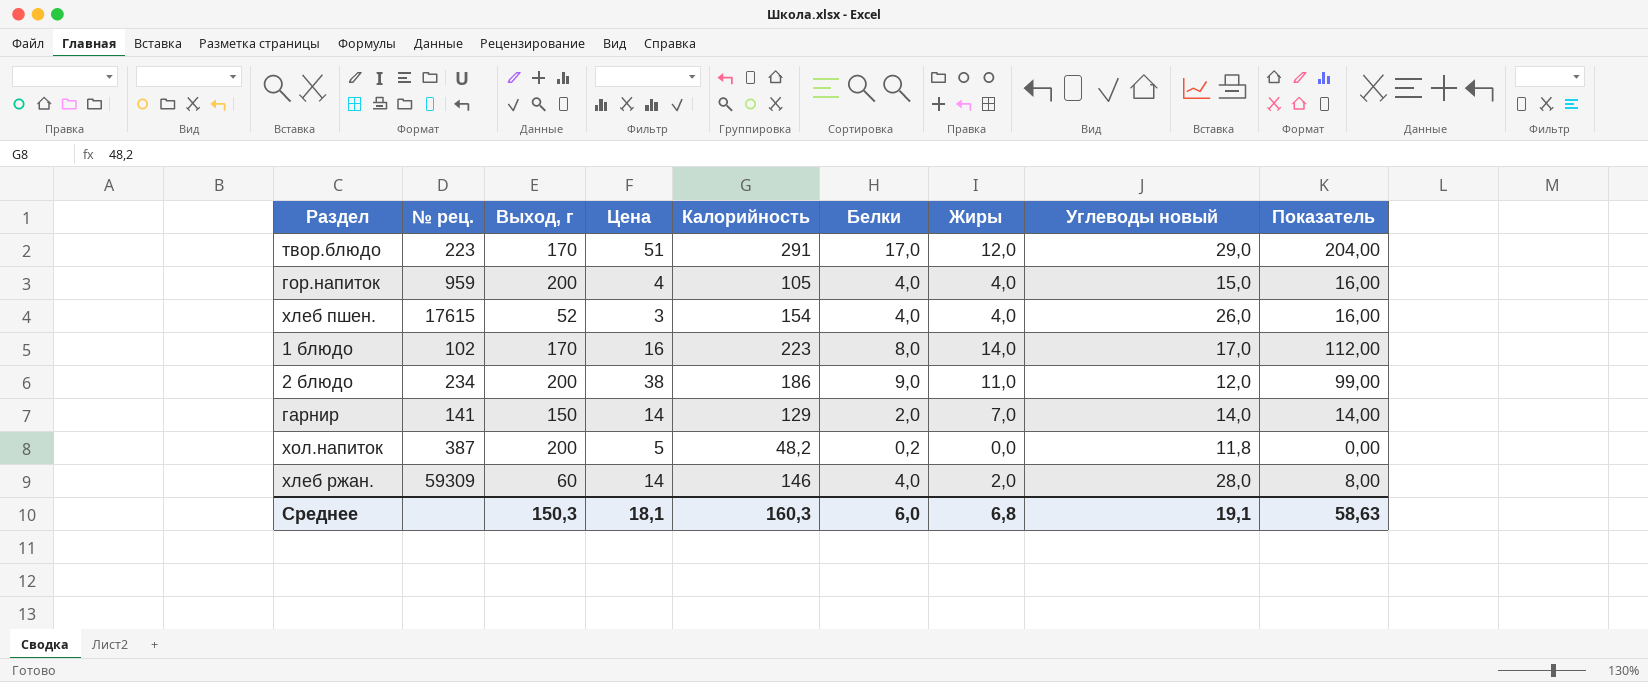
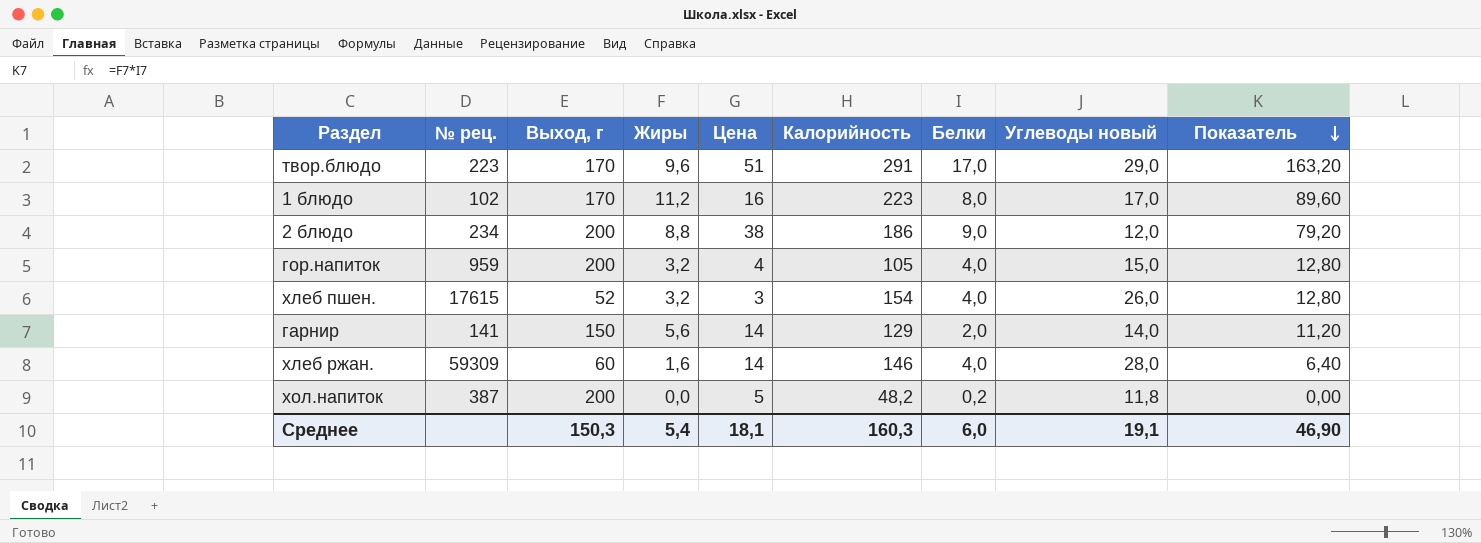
row order: none -> Показатель descending
column Жиры | position: 7 -> 4
твор.блюдо | Жиры: 12,0 -> 9,6
твор.блюдо | Показатель: 204,00 -> 163,20
1 блюдо | Жиры: 14,0 -> 11,2
1 блюдо | Показатель: 112,00 -> 89,60
2 блюдо | Жиры: 11,0 -> 8,8
2 блюдо | Показатель: 99,00 -> 79,20
гор.напиток | Жиры: 4,0 -> 3,2
гор.напиток | Показатель: 16,00 -> 12,80
хлеб пшен. | Жиры: 4,0 -> 3,2
хлеб пшен. | Показатель: 16,00 -> 12,80
гарнир | Жиры: 7,0 -> 5,6
гарнир | Показатель: 14,00 -> 11,20
хлеб ржан. | Жиры: 2,0 -> 1,6
хлеб ржан. | Показатель: 8,00 -> 6,40
Среднее | Жиры: 6,8 -> 5,4
Среднее | Показатель: 58,63 -> 46,90

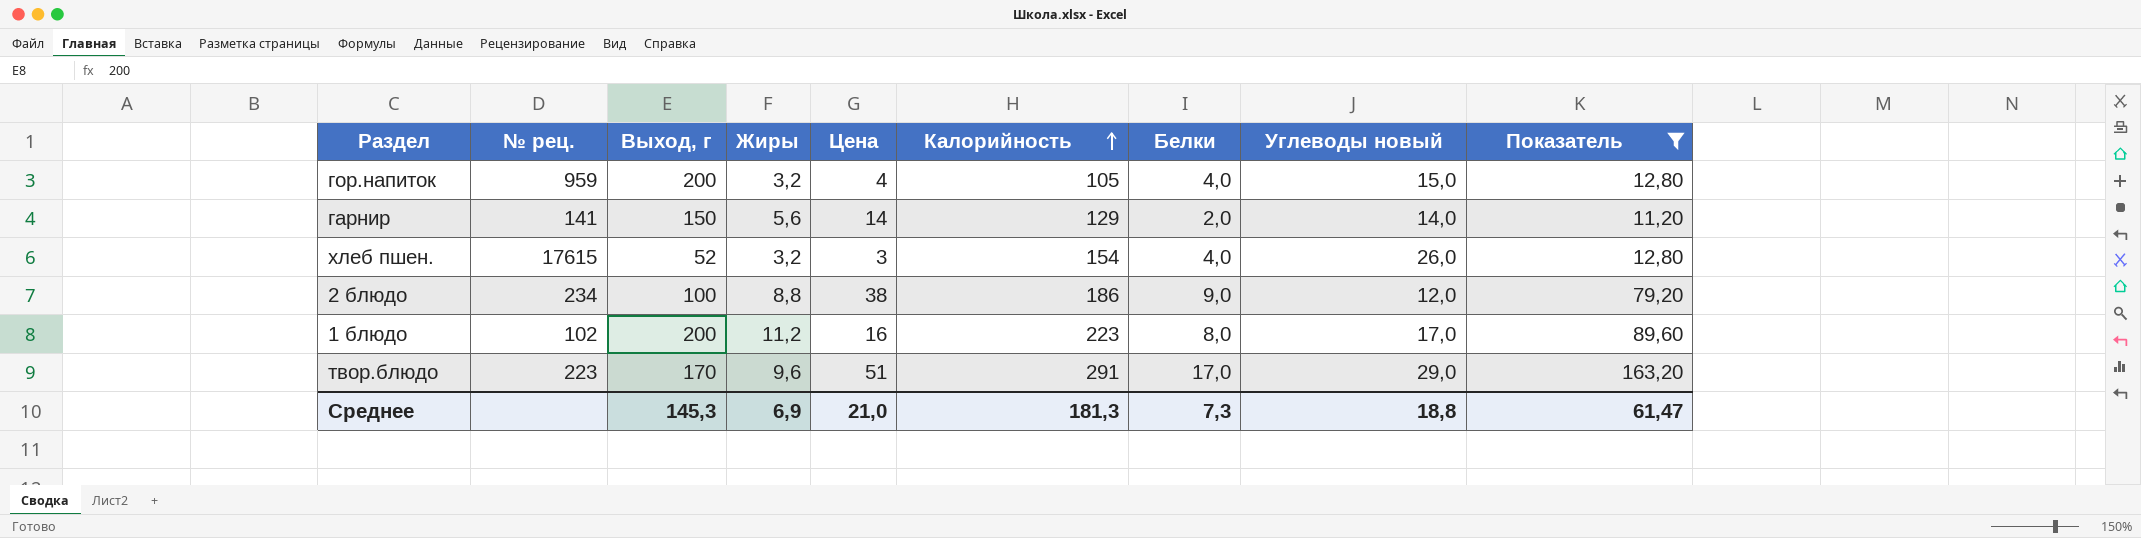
filter: none -> Показатель >= 11,20
row order: Показатель descending -> Калорийность ascending
2 блюдо | Выход, г: 200 -> 100
1 блюдо | Выход, г: 170 -> 200
Среднее | Выход, г: 150,3 -> 145,3
Среднее | Жиры: 5,4 -> 6,9
Среднее | Цена: 18,1 -> 21,0
Среднее | Калорийность: 160,3 -> 181,3
Среднее | Белки: 6,0 -> 7,3
Среднее | Углеводы новый: 19,1 -> 18,8
Среднее | Показатель: 46,90 -> 61,47

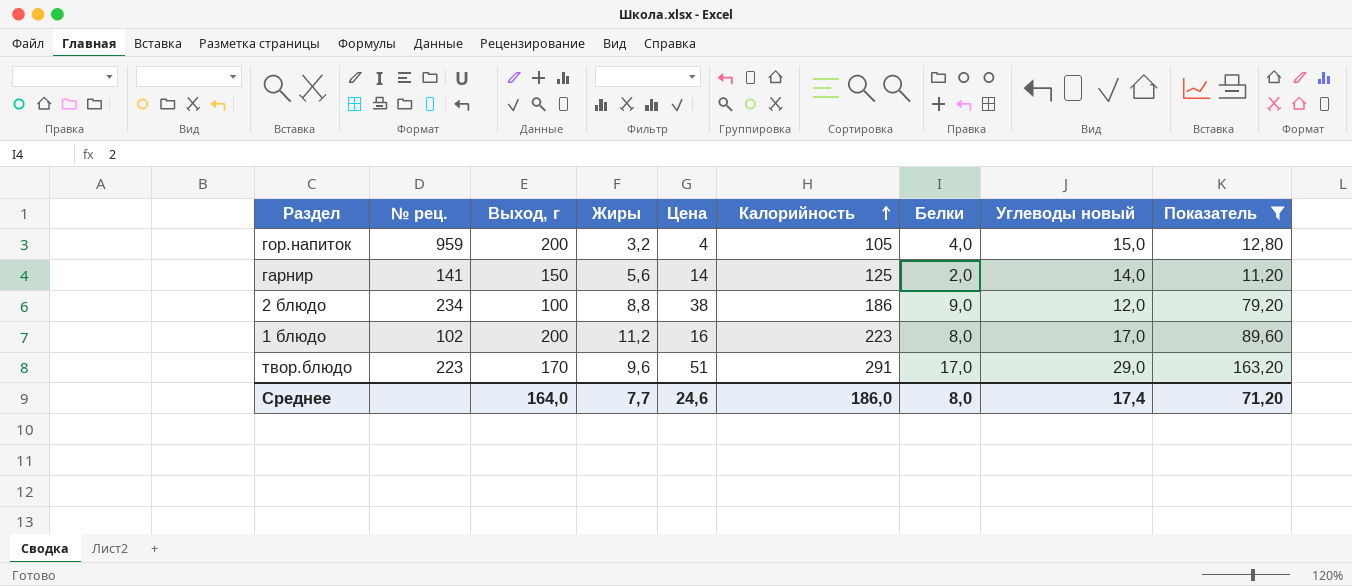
row хлеб пшен.: 17615 | 52 | 3,2 | 3 | 154 | 4,0 | 26,0 | 12,80 -> none
гарнир | Калорийность: 129 -> 125
Среднее | Выход, г: 145,3 -> 164,0
Среднее | Жиры: 6,9 -> 7,7
Среднее | Цена: 21,0 -> 24,6
Среднее | Калорийность: 181,3 -> 186,0
Среднее | Белки: 7,3 -> 8,0
Среднее | Углеводы новый: 18,8 -> 17,4
Среднее | Показатель: 61,47 -> 71,20

